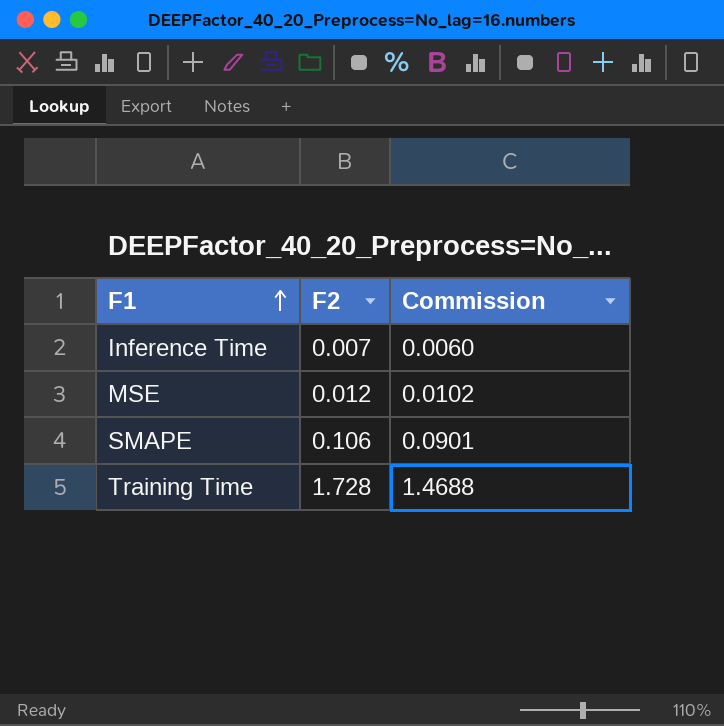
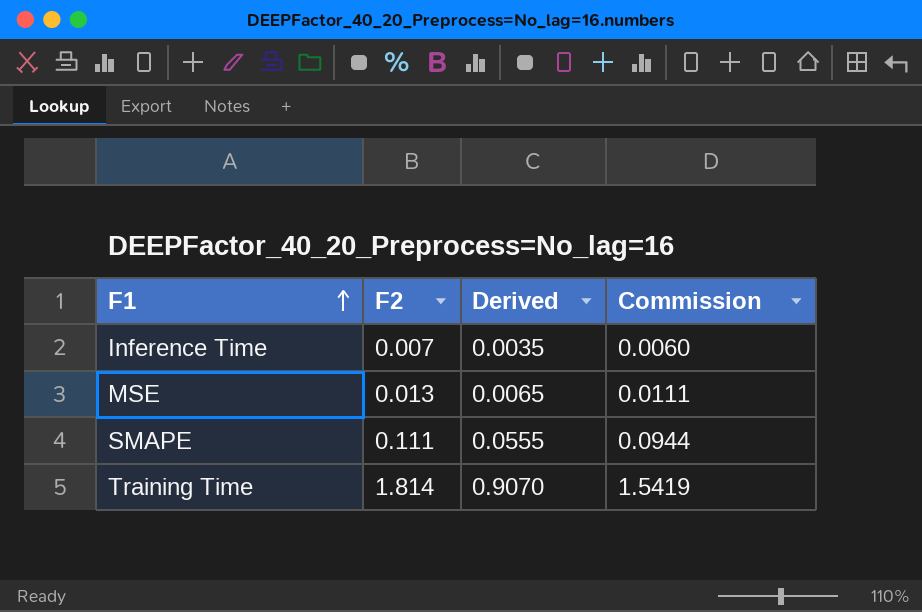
column Derived | formula: none -> [F2] * 0.5
MSE | F2: 0.012 -> 0.013
MSE | Commission: 0.0102 -> 0.0111
SMAPE | F2: 0.106 -> 0.111
SMAPE | Commission: 0.0901 -> 0.0944
Training Time | F2: 1.728 -> 1.814
Training Time | Commission: 1.4688 -> 1.5419

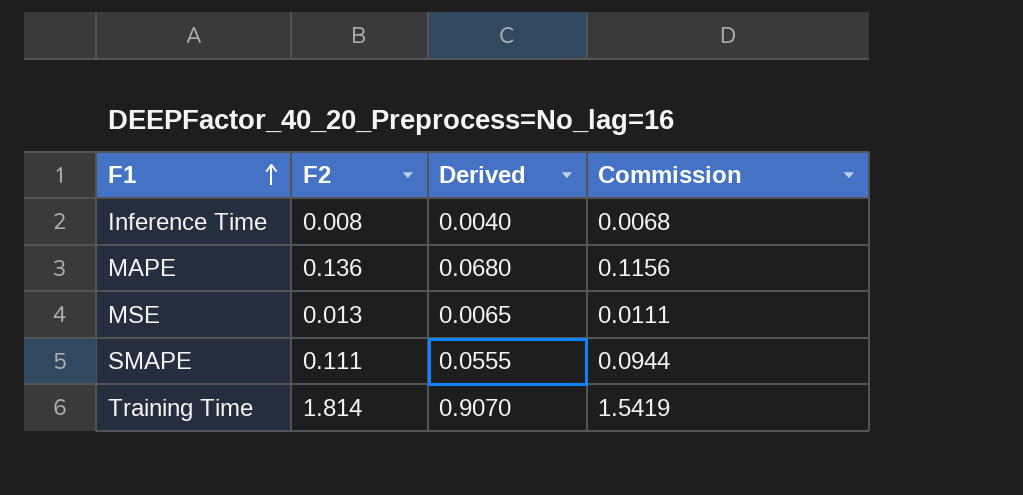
Inference Time | F2: 0.007 -> 0.008
Inference Time | Derived: 0.0035 -> 0.0040
Inference Time | Commission: 0.0060 -> 0.0068
row MAPE: none -> 0.136 | 0.0680 | 0.1156

